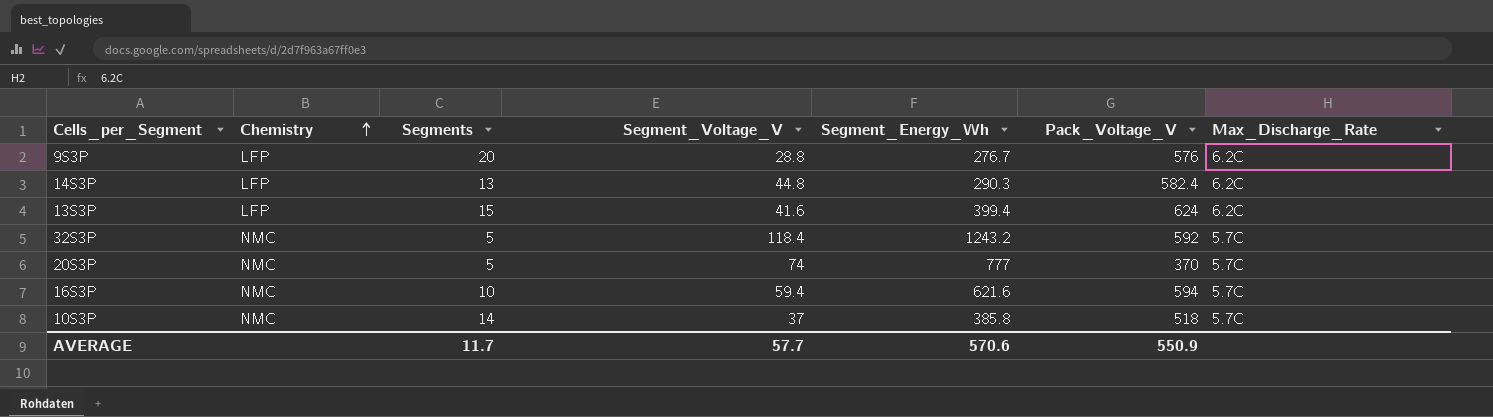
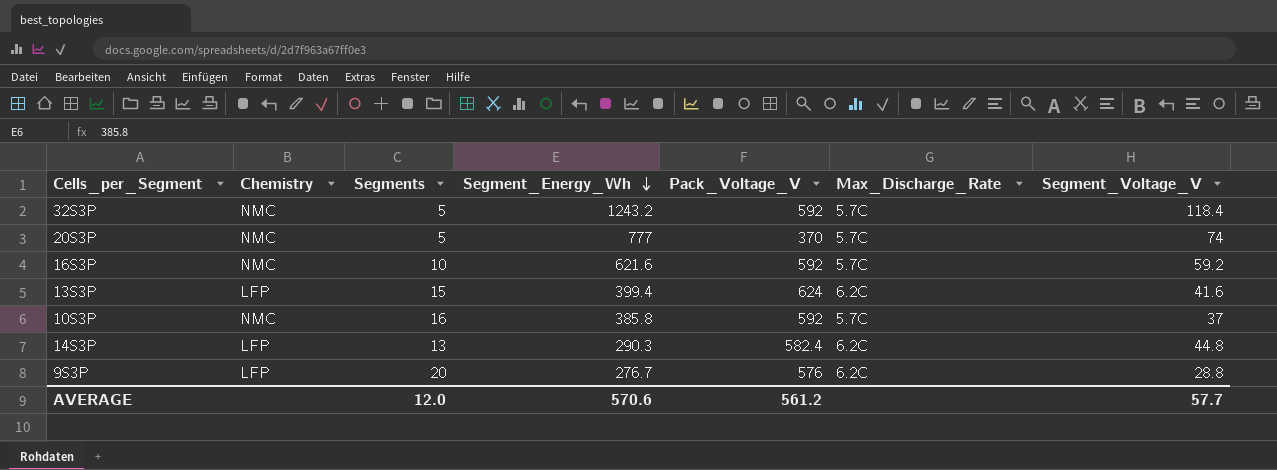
row order: Chemistry ascending -> Segment_Energy_Wh descending
column Segment_Voltage_V | position: 4 -> 7
16S3P | Pack_Voltage_V: 594 -> 592
16S3P | Segment_Voltage_V: 59.4 -> 59.2
10S3P | Segments: 14 -> 16
10S3P | Pack_Voltage_V: 518 -> 592
AVERAGE | Segments: 11.7 -> 12.0
AVERAGE | Pack_Voltage_V: 550.9 -> 561.2

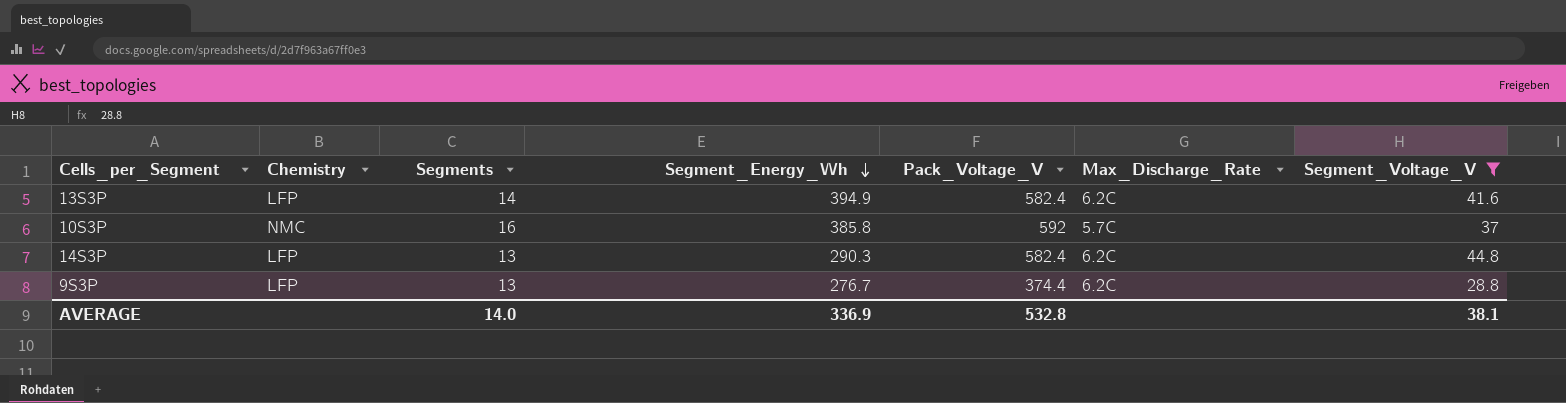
filter: none -> Segment_Voltage_V <= 44.8
13S3P | Segments: 15 -> 14
13S3P | Segment_Energy_Wh: 399.4 -> 394.9
13S3P | Pack_Voltage_V: 624 -> 582.4
9S3P | Segments: 20 -> 13
9S3P | Pack_Voltage_V: 576 -> 374.4
AVERAGE | Segments: 12.0 -> 14.0
AVERAGE | Segment_Energy_Wh: 570.6 -> 336.9
AVERAGE | Pack_Voltage_V: 561.2 -> 532.8
AVERAGE | Segment_Voltage_V: 57.7 -> 38.1

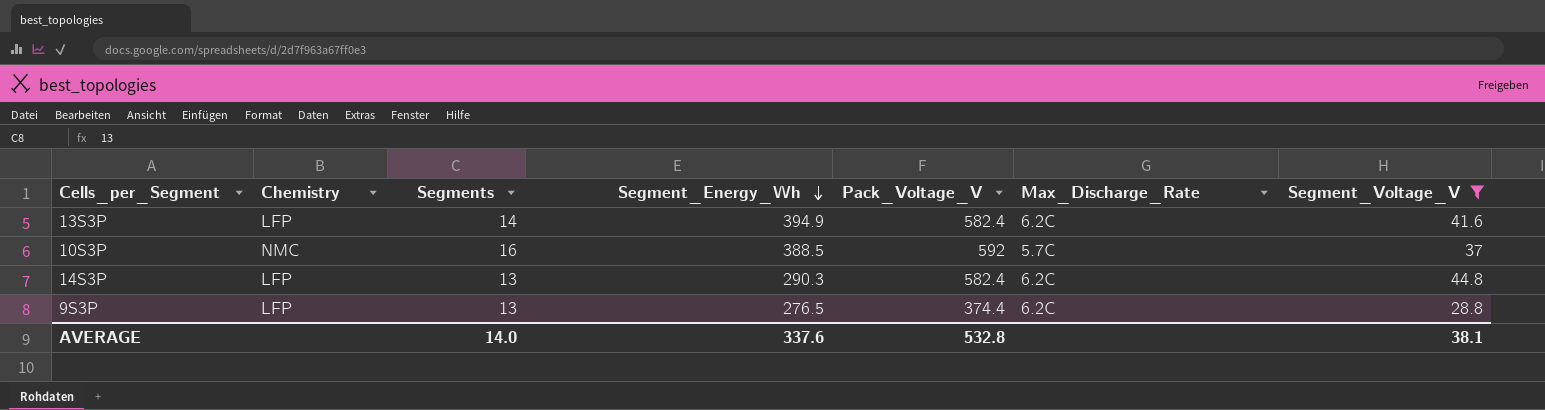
10S3P | Segment_Energy_Wh: 385.8 -> 388.5
9S3P | Segment_Energy_Wh: 276.7 -> 276.5
AVERAGE | Segment_Energy_Wh: 336.9 -> 337.6

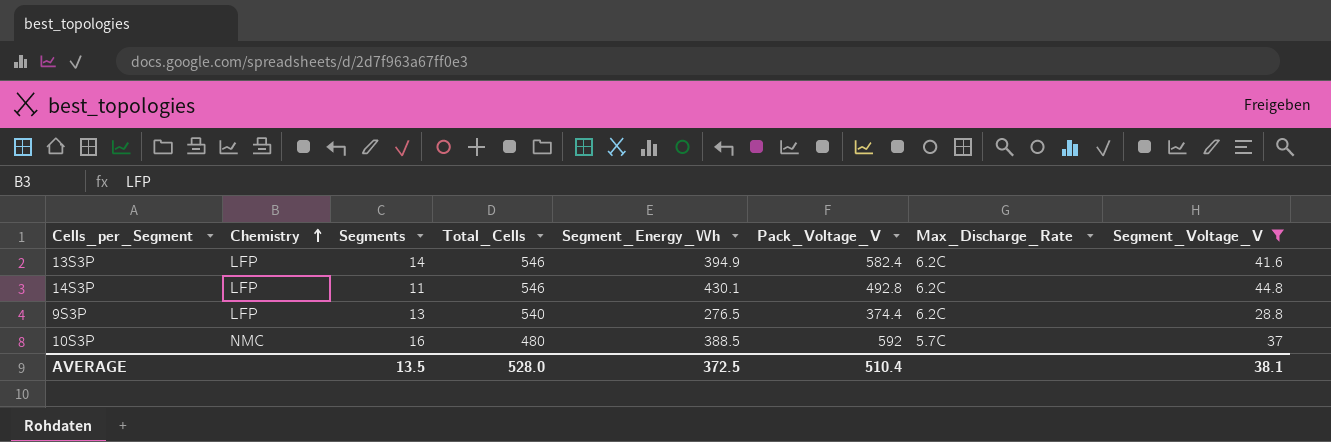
row order: Segment_Energy_Wh descending -> Chemistry ascending
column Total_Cells | position: none -> 4
14S3P | Segments: 13 -> 11
14S3P | Segment_Energy_Wh: 290.3 -> 430.1
14S3P | Pack_Voltage_V: 582.4 -> 492.8
AVERAGE | Segments: 14.0 -> 13.5
AVERAGE | Segment_Energy_Wh: 337.6 -> 372.5
AVERAGE | Pack_Voltage_V: 532.8 -> 510.4

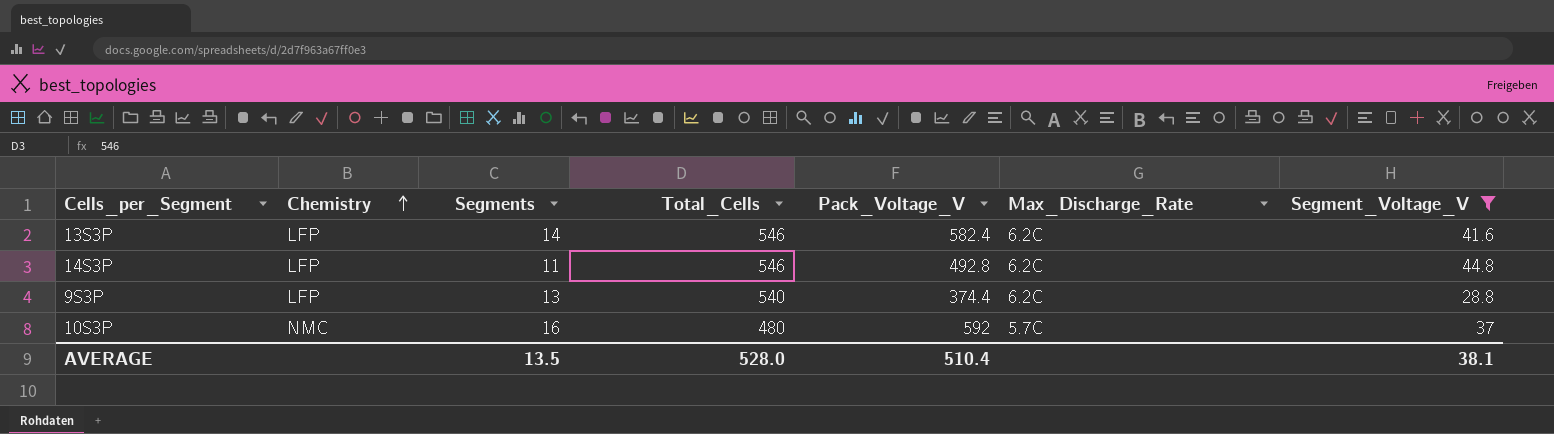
column Segment_Energy_Wh | position: 5 -> none

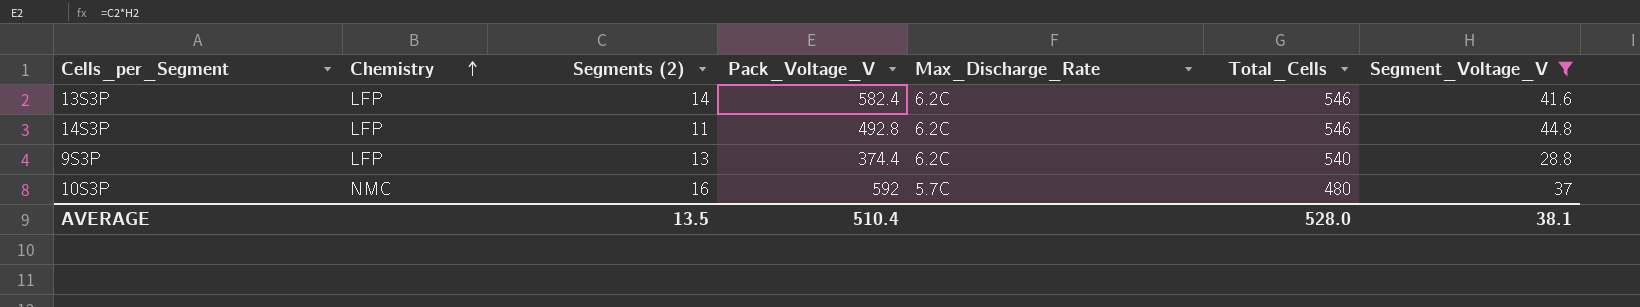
column name: Segments -> Segments (2)
column Total_Cells | position: 4 -> 6

